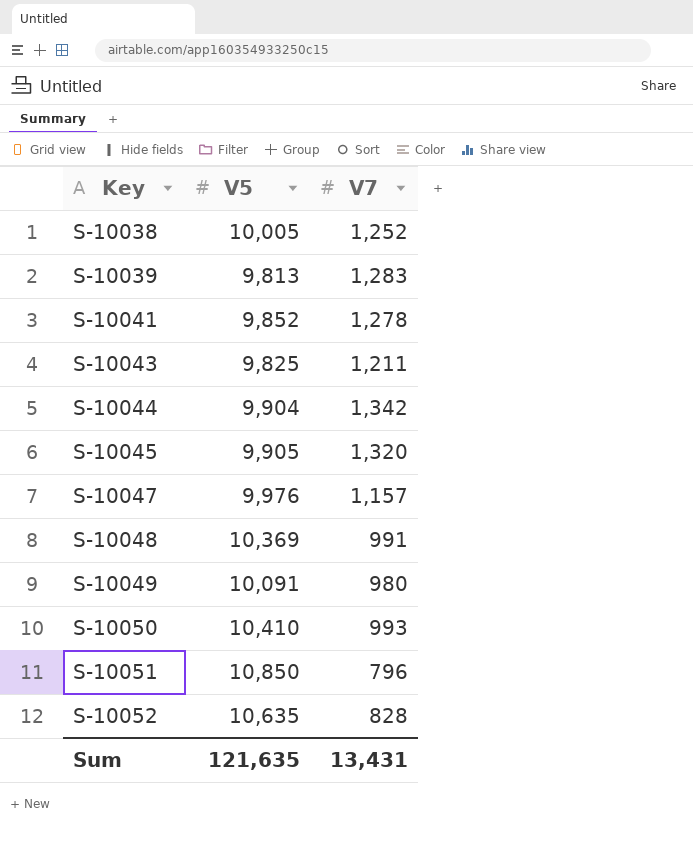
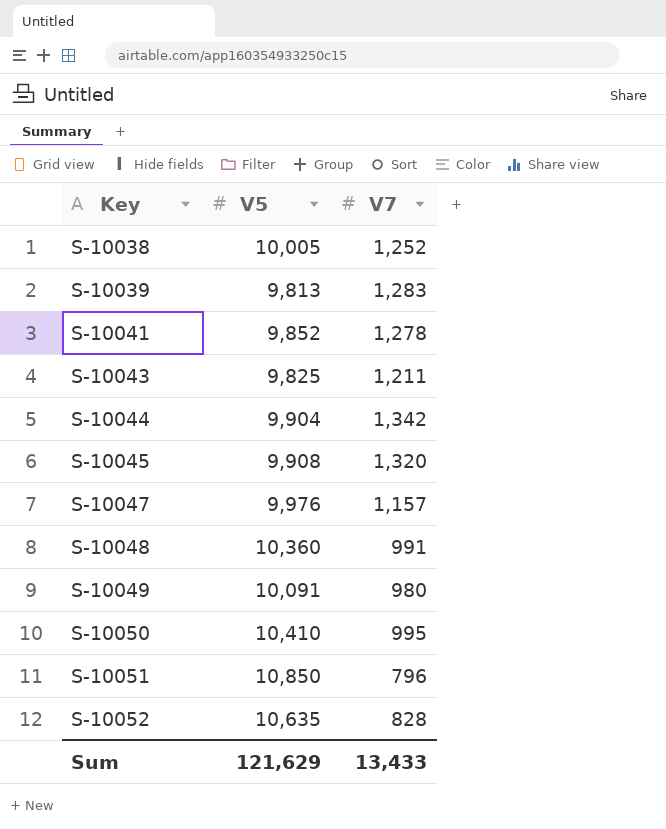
S-10045 | V5: 9,905 -> 9,908
S-10048 | V5: 10,369 -> 10,360
S-10050 | V7: 993 -> 995
Sum | V5: 121,635 -> 121,629
Sum | V7: 13,431 -> 13,433

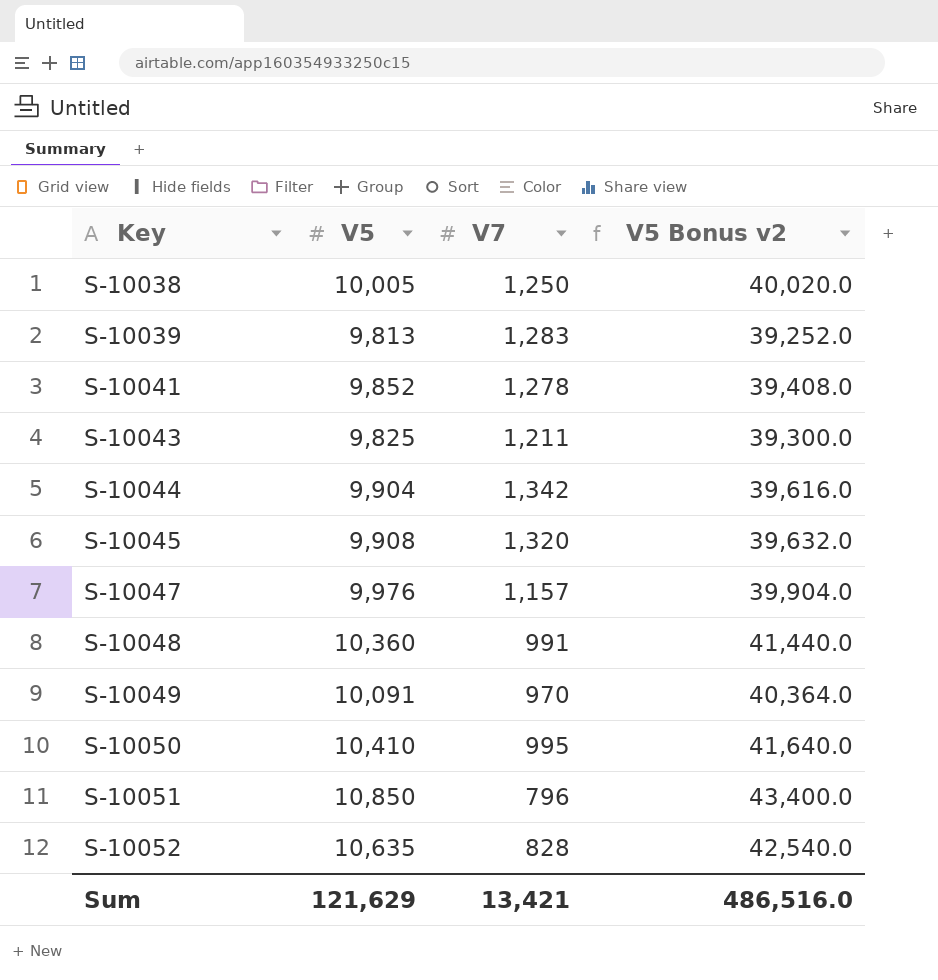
column V5 Bonus v2 | formula: none -> [V5] * 4
S-10038 | V7: 1,252 -> 1,250
S-10049 | V7: 980 -> 970
Sum | V7: 13,433 -> 13,421

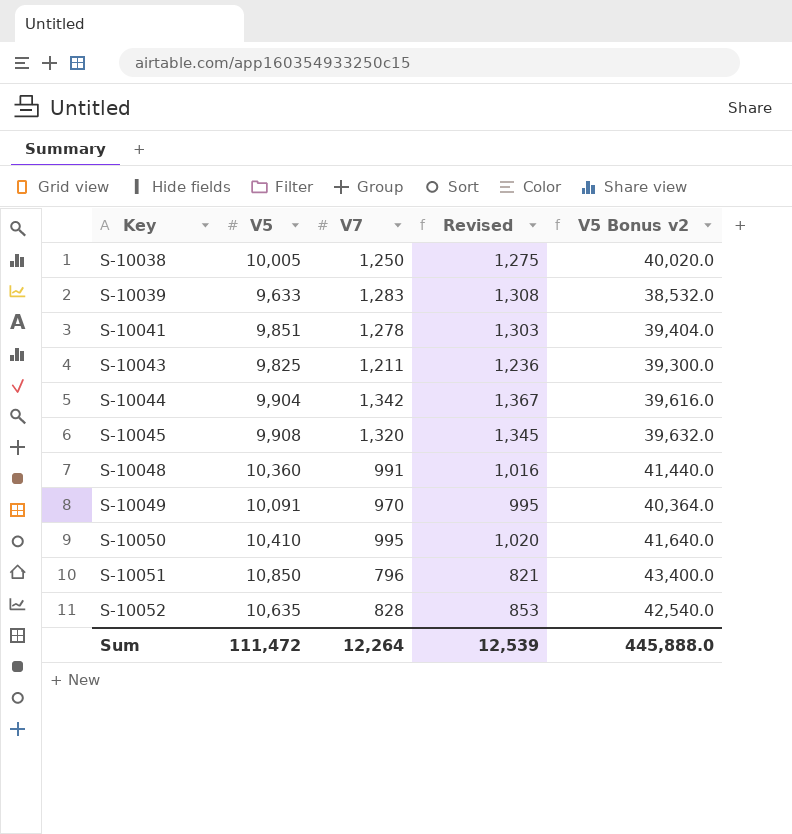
column Revised | formula: none -> [V7] + 25
row S-10047: 9,976 | 1,157 | 39,904.0 -> none
S-10039 | V5: 9,813 -> 9,633
S-10039 | V5 Bonus v2: 39,252.0 -> 38,532.0
S-10041 | V5: 9,852 -> 9,851
S-10041 | V5 Bonus v2: 39,408.0 -> 39,404.0
Sum | V5: 121,629 -> 111,472
Sum | V7: 13,421 -> 12,264
Sum | V5 Bonus v2: 486,516.0 -> 445,888.0

